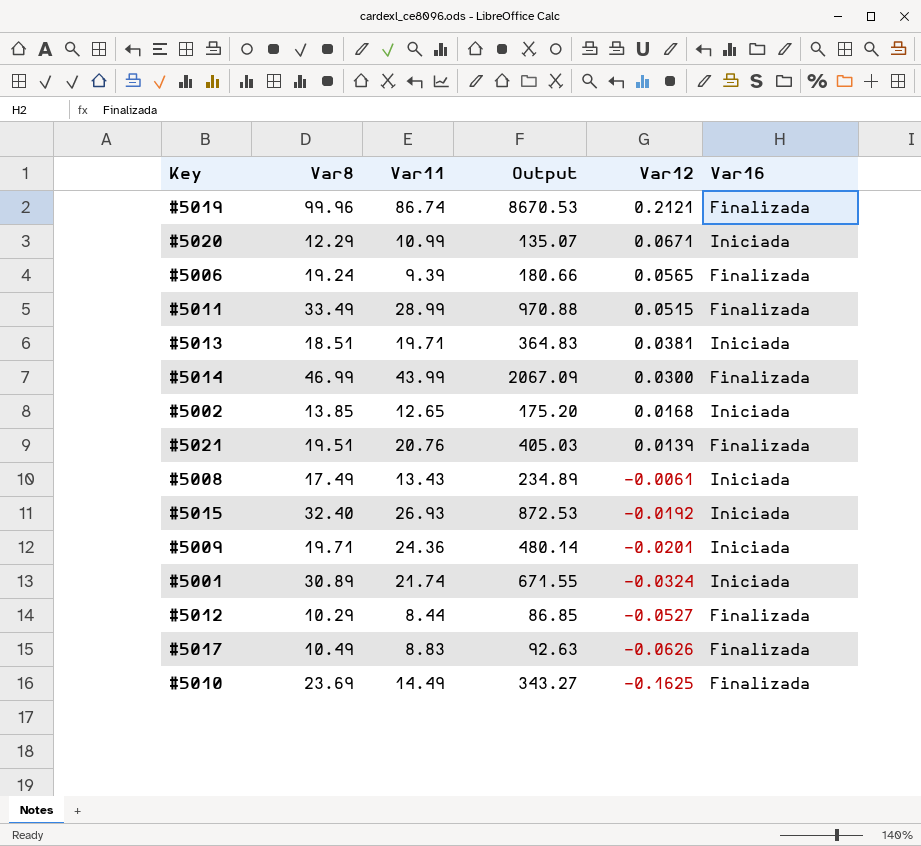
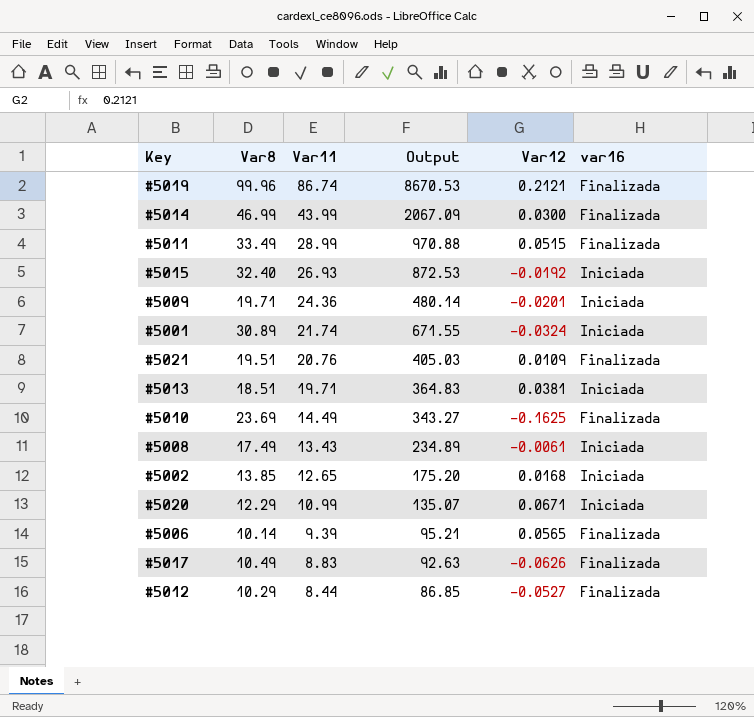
row order: Var12 descending -> Var11 descending
column name: Var16 -> var16
#5021 | Var12: 0.0139 -> 0.0109
#5006 | Var8: 19.24 -> 10.14
#5006 | Output: 180.66 -> 95.21

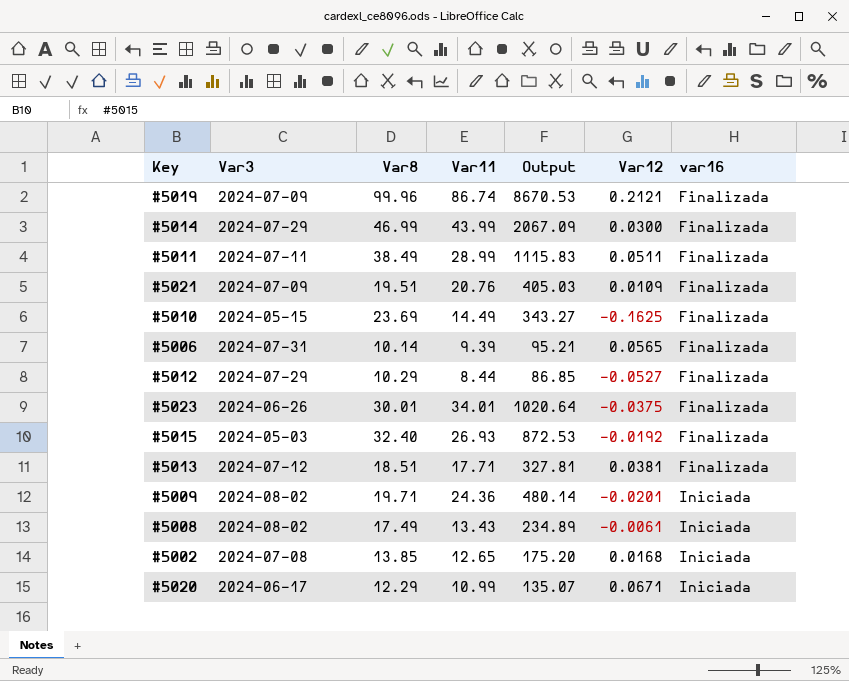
row order: Var11 descending -> var16 ascending
column Var3 | position: none -> 2
row #5001: 30.89 | 21.74 | 671.55 | -0.0324 | Iniciada -> none
row #5017: 10.49 | 8.83 | 92.63 | -0.0626 | Finalizada -> none
#5011 | Var8: 33.49 -> 38.49
#5011 | Output: 970.88 -> 1115.83
#5011 | Var12: 0.0515 -> 0.0511
row #5023: none -> 2024-06-26 | 30.01 | 34.01 | 1020.64 | -0.0375 | Finalizada
#5015 | var16: Iniciada -> Finalizada
#5013 | Var11: 19.71 -> 17.71
#5013 | Output: 364.83 -> 327.81
#5013 | var16: Iniciada -> Finalizada

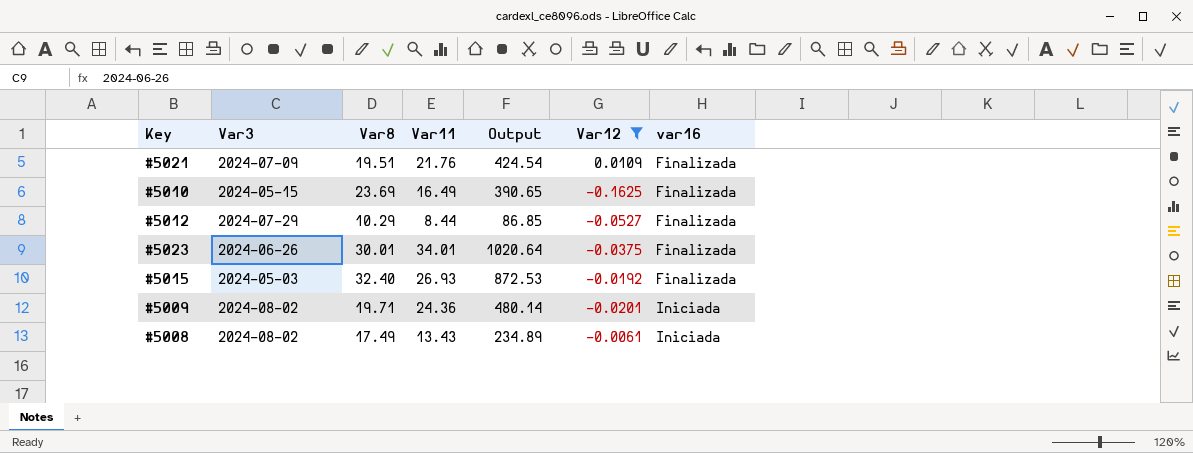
filter: none -> Var12 <= 0.0109
#5021 | Var11: 20.76 -> 21.76
#5021 | Output: 405.03 -> 424.54
#5010 | Var11: 14.49 -> 16.49
#5010 | Output: 343.27 -> 390.65

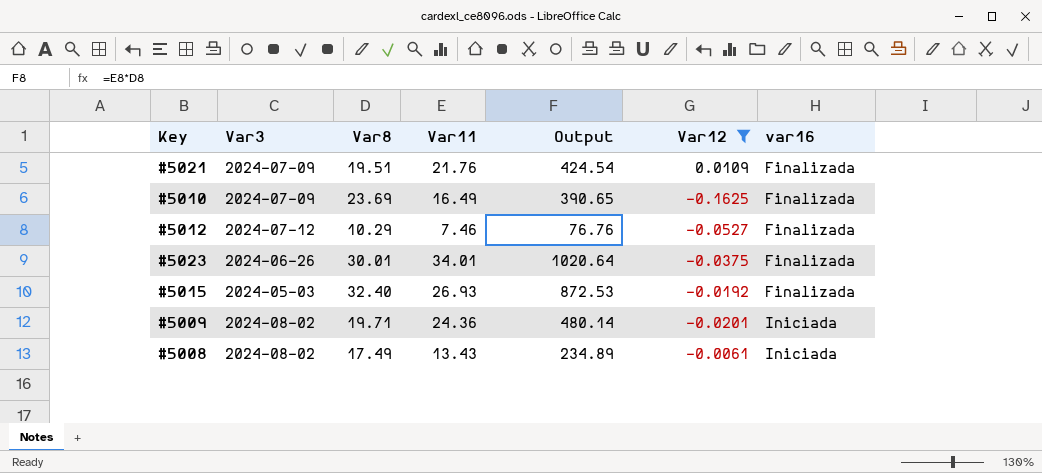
#5010 | Var3: 2024-05-15 -> 2024-07-09
#5012 | Var3: 2024-07-29 -> 2024-07-12
#5012 | Var11: 8.44 -> 7.46
#5012 | Output: 86.85 -> 76.76

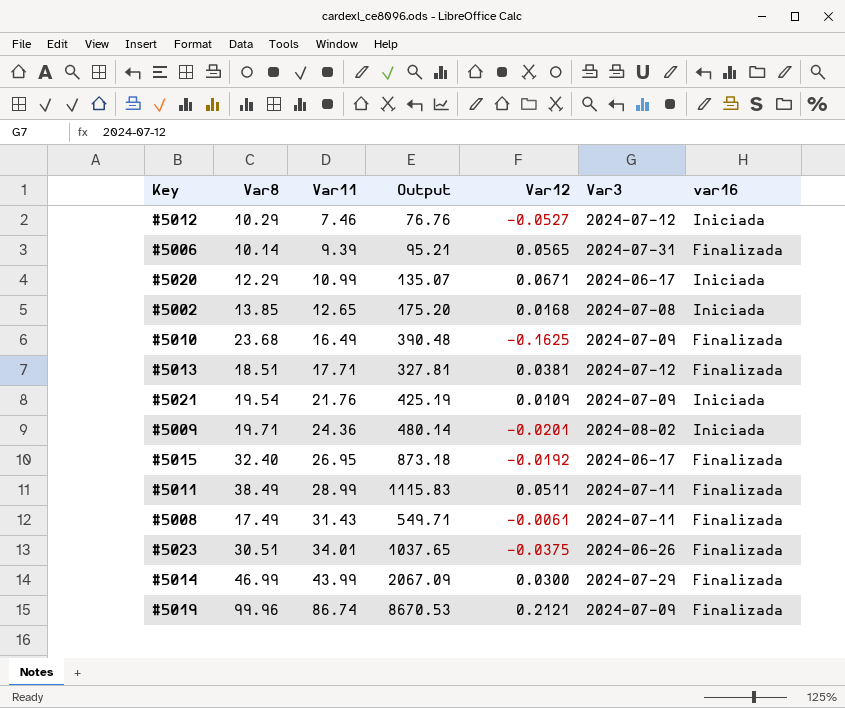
filter: Var12 <= 0.0109 -> none
row order: var16 ascending -> Var11 ascending
column Var3 | position: 2 -> 6
#5012 | var16: Finalizada -> Iniciada
#5010 | Var8: 23.69 -> 23.68
#5010 | Output: 390.65 -> 390.48
#5021 | Var8: 19.51 -> 19.54
#5021 | Output: 424.54 -> 425.19
#5021 | var16: Finalizada -> Iniciada
#5015 | Var11: 26.93 -> 26.95
#5015 | Output: 872.53 -> 873.18
#5015 | Var3: 2024-05-03 -> 2024-06-17
#5008 | Var11: 13.43 -> 31.43
#5008 | Output: 234.89 -> 549.71
#5008 | Var3: 2024-08-02 -> 2024-07-11
#5008 | var16: Iniciada -> Finalizada
#5023 | Var8: 30.01 -> 30.51
#5023 | Output: 1020.64 -> 1037.65

